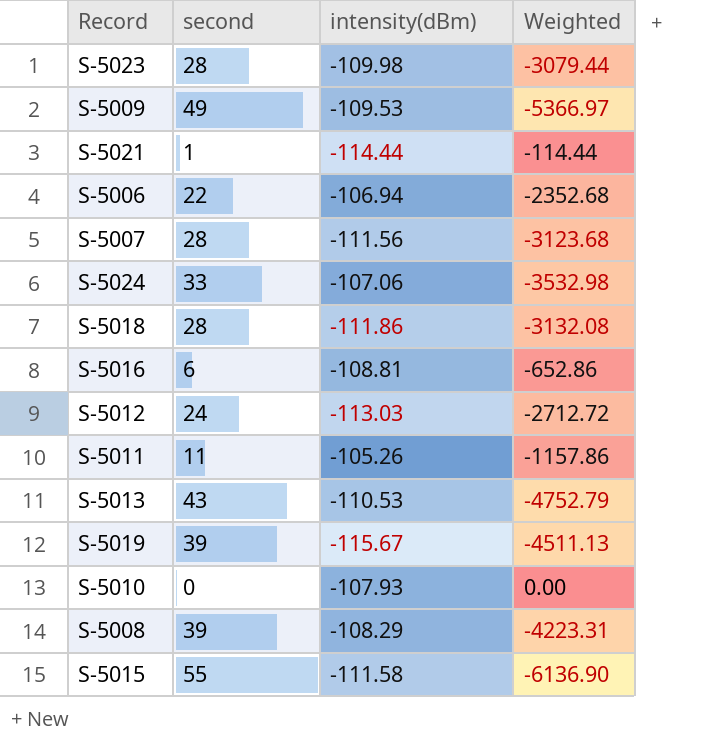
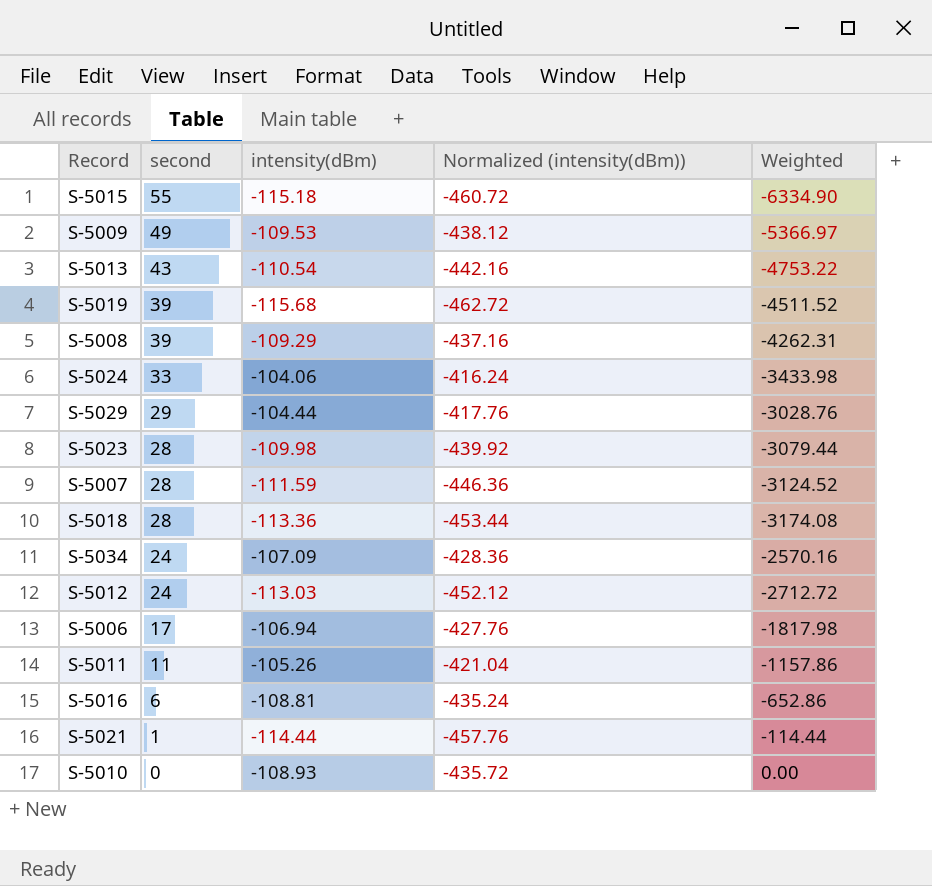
row order: none -> second descending
column Normalized (intensity(dBm)) | formula: none -> [intensity(dBm)] * 4
S-5015 | intensity(dBm): -111.58 -> -115.18
S-5015 | Weighted: -6136.90 -> -6334.90
S-5013 | intensity(dBm): -110.53 -> -110.54
S-5013 | Weighted: -4752.79 -> -4753.22
S-5019 | intensity(dBm): -115.67 -> -115.68
S-5019 | Weighted: -4511.13 -> -4511.52
S-5008 | intensity(dBm): -108.29 -> -109.29
S-5008 | Weighted: -4223.31 -> -4262.31
S-5024 | intensity(dBm): -107.06 -> -104.06
S-5024 | Weighted: -3532.98 -> -3433.98
row S-5029: none -> 29 | -104.44 | -417.76 | -3028.76
S-5007 | intensity(dBm): -111.56 -> -111.59
S-5007 | Weighted: -3123.68 -> -3124.52
S-5018 | intensity(dBm): -111.86 -> -113.36
S-5018 | Weighted: -3132.08 -> -3174.08
row S-5034: none -> 24 | -107.09 | -428.36 | -2570.16
S-5006 | second: 22 -> 17
S-5006 | Weighted: -2352.68 -> -1817.98
S-5010 | intensity(dBm): -107.93 -> -108.93

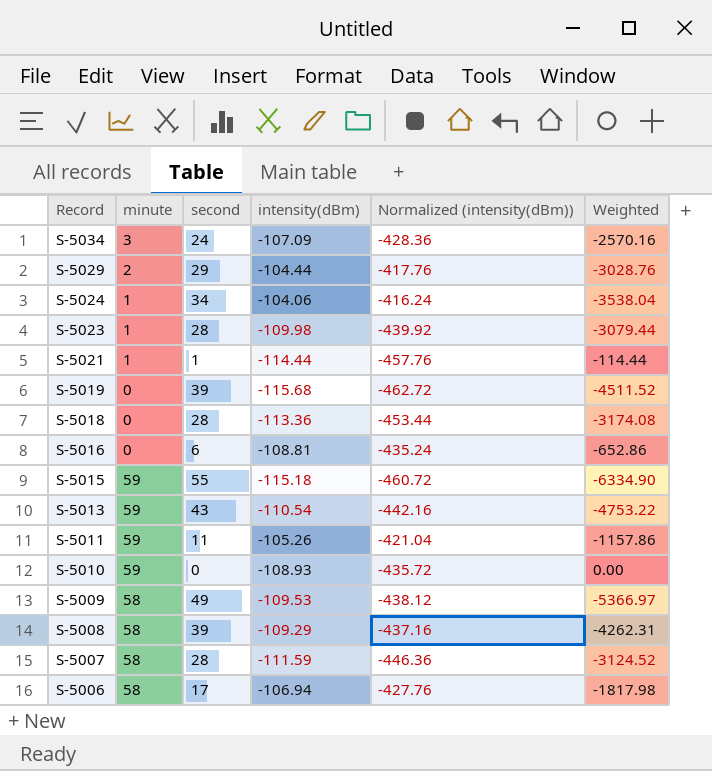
row order: second descending -> Record descending
column minute | position: none -> 2
row S-5012: 24 | -113.03 | -452.12 | -2712.72 -> none
S-5024 | second: 33 -> 34
S-5024 | Weighted: -3433.98 -> -3538.04

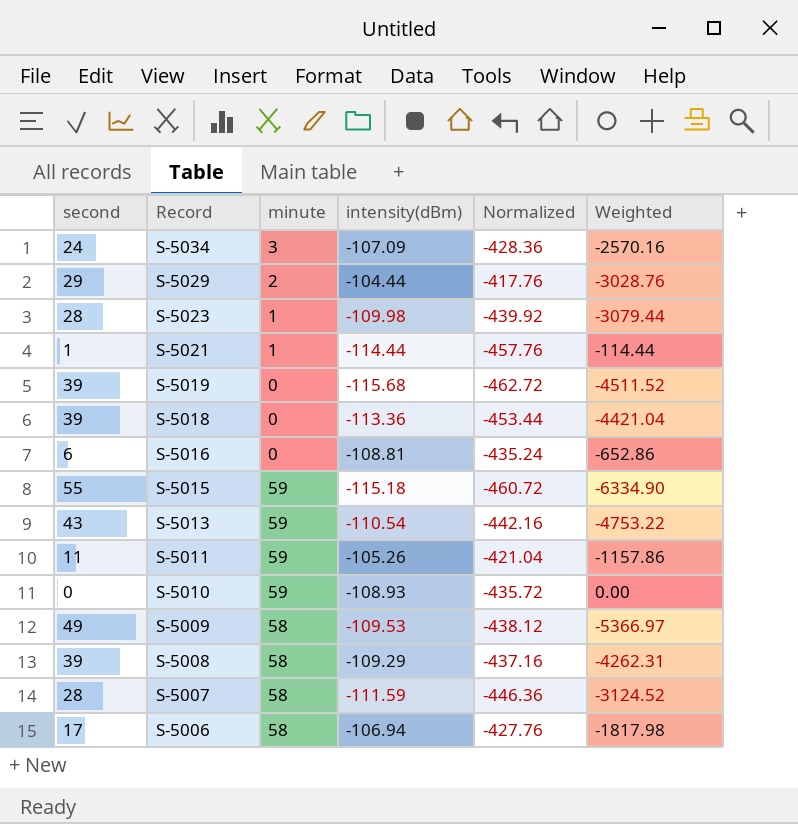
column second | position: 3 -> 1
column name: Normalized (intensity(dBm)) -> Normalized
row S-5024: 1 | 34 | -104.06 | -416.24 | -3538.04 -> none
S-5018 | second: 28 -> 39
S-5018 | Weighted: -3174.08 -> -4421.04

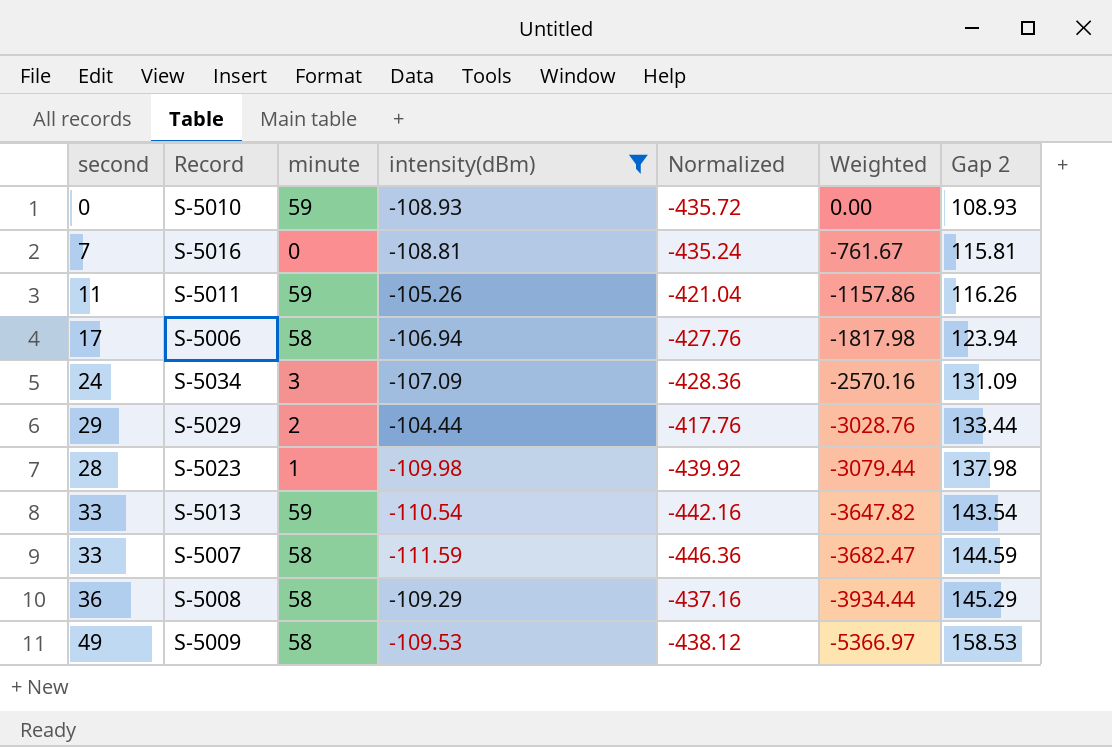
filter: none -> intensity(dBm) >= -111.59
row order: Record descending -> Weighted descending
column Gap 2 | formula: none -> [second] - [intensity(dBm)]
S-5016 | second: 6 -> 7
S-5016 | Weighted: -652.86 -> -761.67
S-5013 | second: 43 -> 33
S-5013 | Weighted: -4753.22 -> -3647.82
S-5007 | second: 28 -> 33
S-5007 | Weighted: -3124.52 -> -3682.47
S-5008 | second: 39 -> 36
S-5008 | Weighted: -4262.31 -> -3934.44

